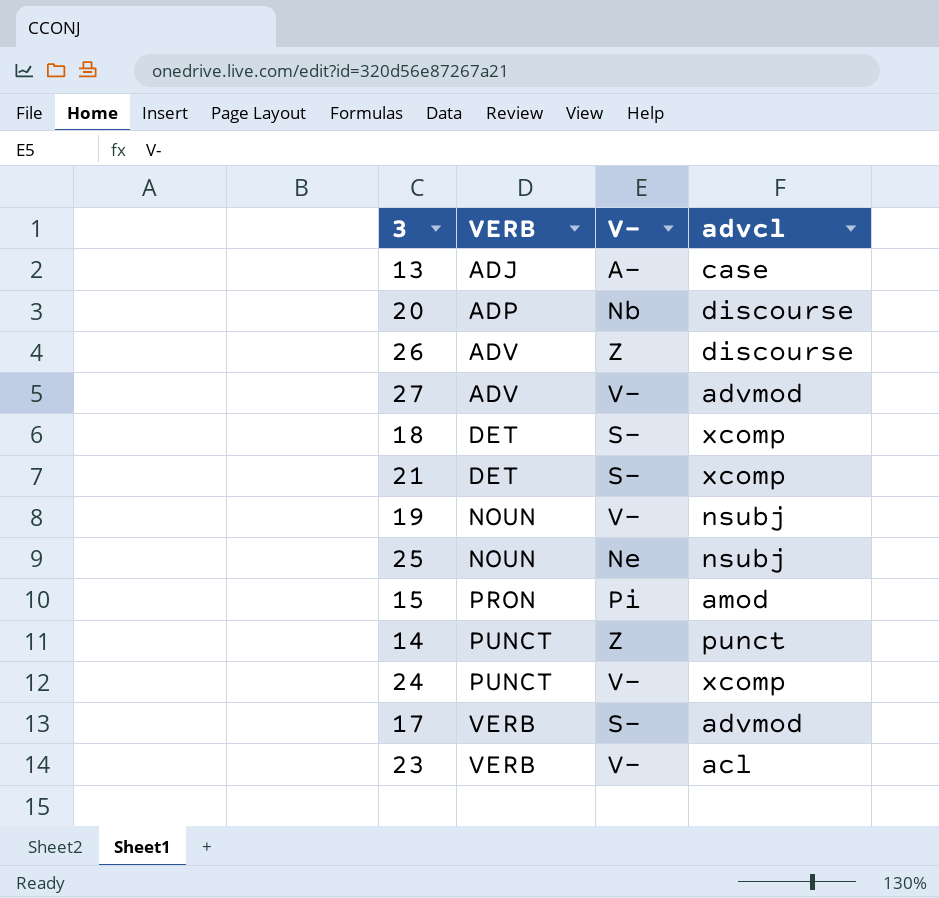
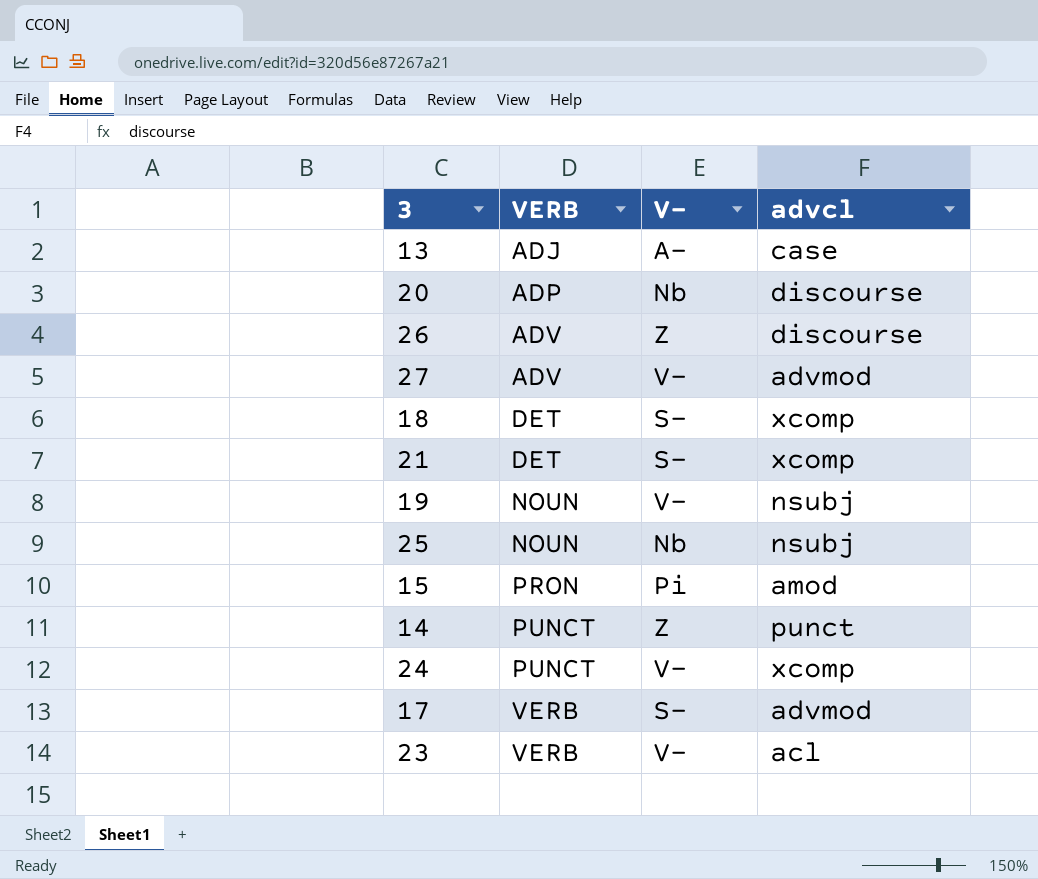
25 | V-: Ne -> Nb

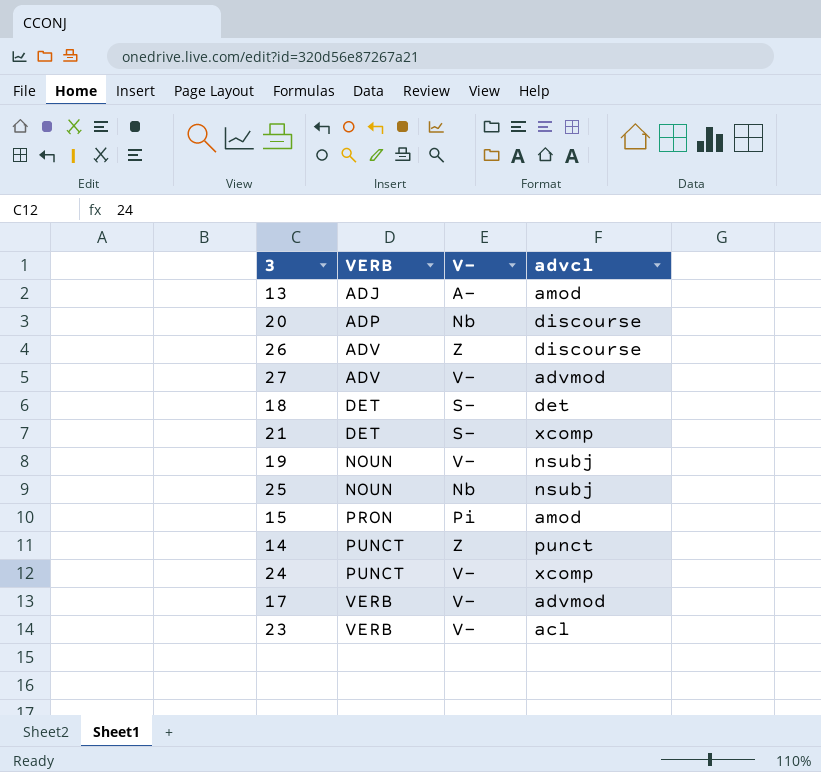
13 | advcl: case -> amod
18 | advcl: xcomp -> det
17 | V-: S- -> V-

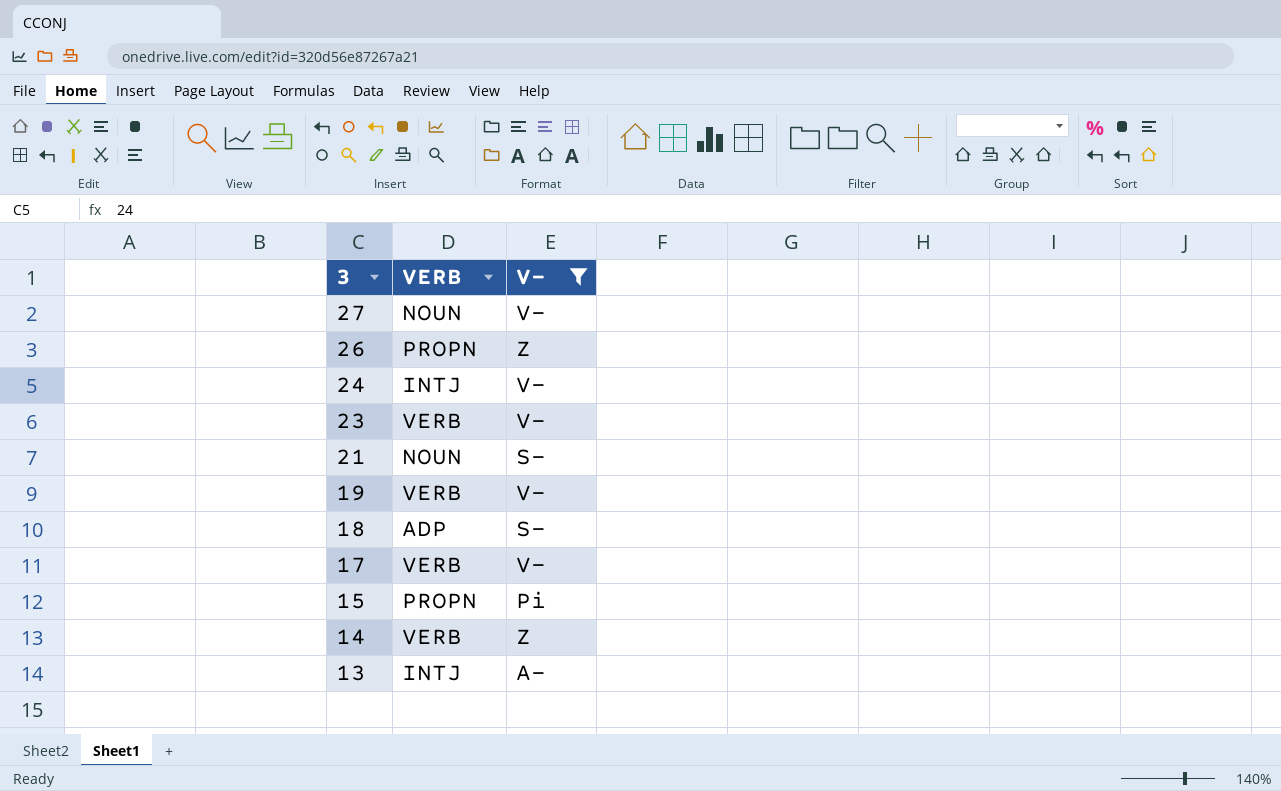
filter: none -> V- != Nb
row order: VERB ascending -> 3 descending
column advcl | position: 4 -> none
27 | VERB: ADV -> NOUN
26 | VERB: ADV -> PROPN
24 | VERB: PUNCT -> INTJ
21 | VERB: DET -> NOUN
19 | VERB: NOUN -> VERB
18 | VERB: DET -> ADP
15 | VERB: PRON -> PROPN
14 | VERB: PUNCT -> VERB
13 | VERB: ADJ -> INTJ

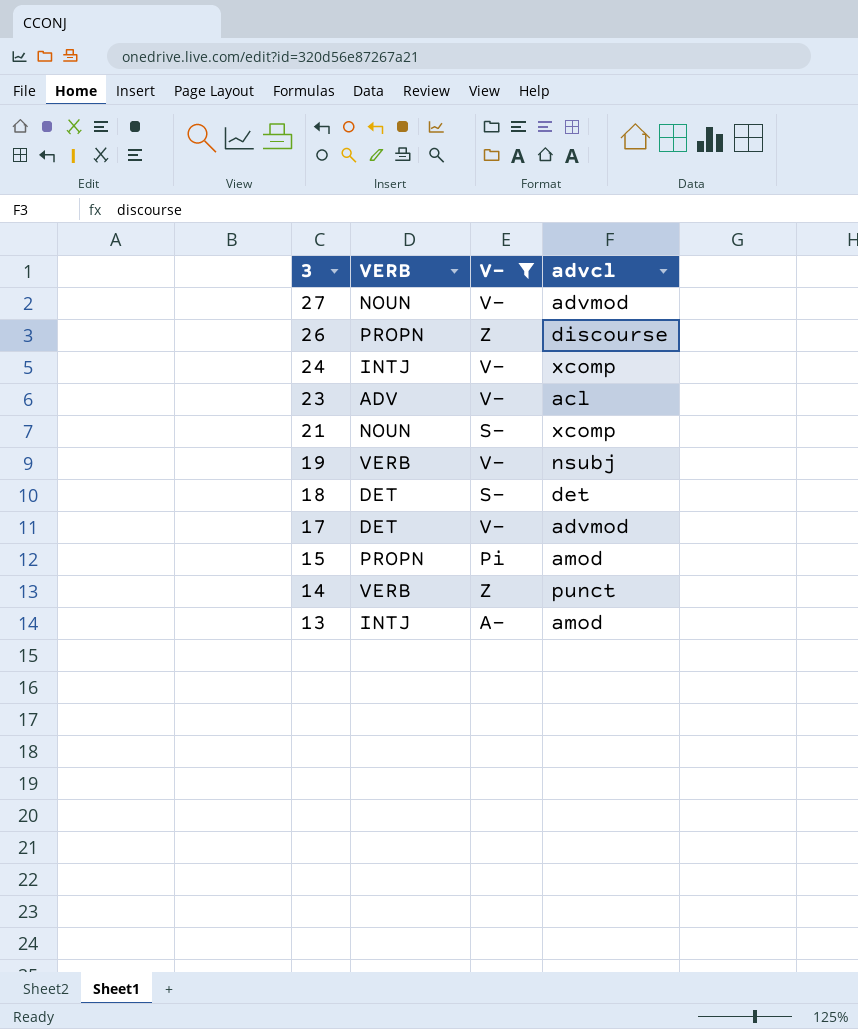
column advcl | position: none -> 4
23 | VERB: VERB -> ADV
18 | VERB: ADP -> DET
17 | VERB: VERB -> DET

